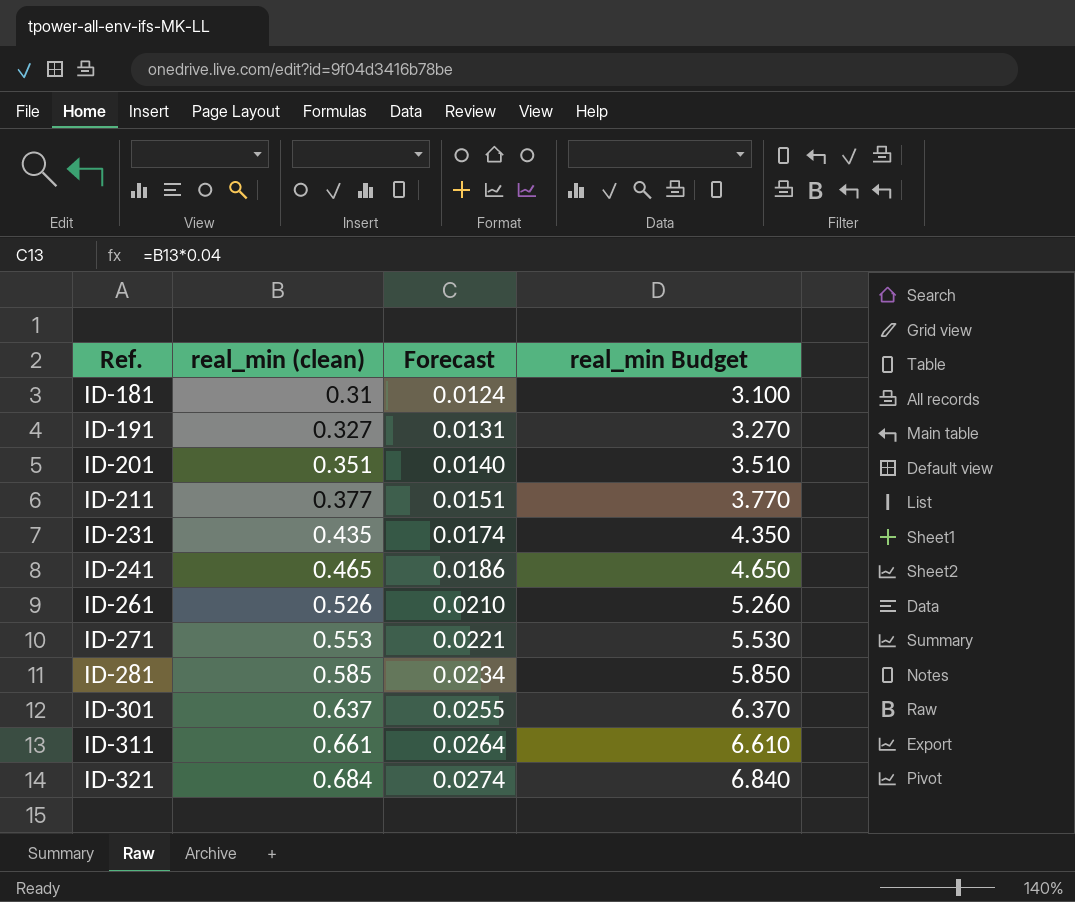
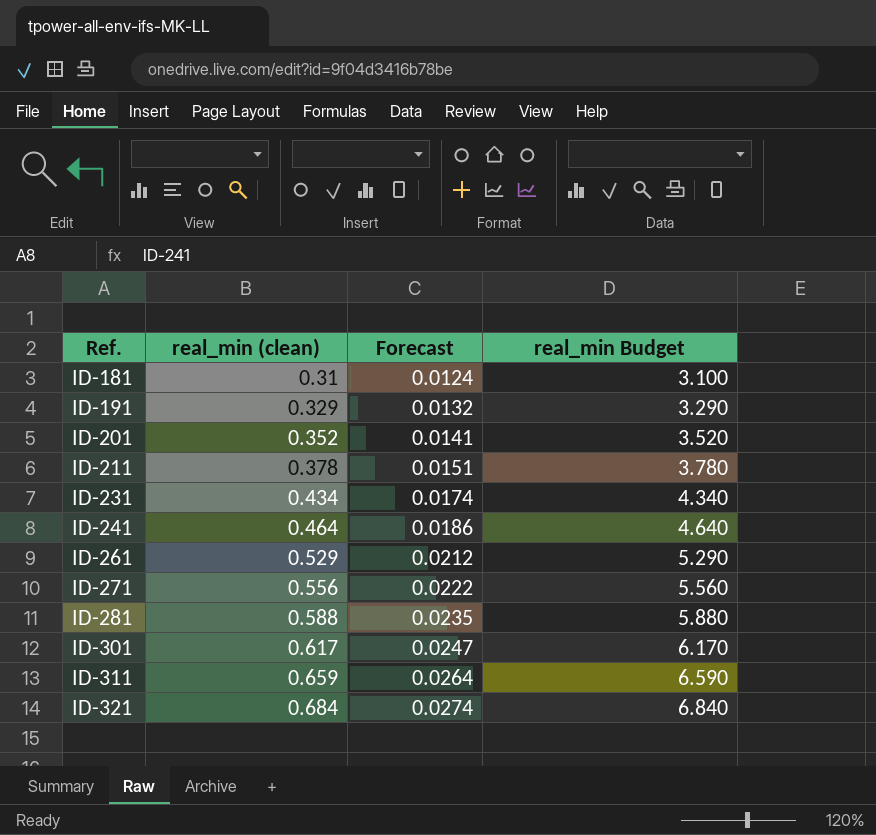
ID-191 | real_min (clean): 0.327 -> 0.329
ID-191 | Forecast: 0.0131 -> 0.0132
ID-191 | real_min Budget: 3.270 -> 3.290
ID-201 | real_min (clean): 0.351 -> 0.352
ID-201 | Forecast: 0.0140 -> 0.0141
ID-201 | real_min Budget: 3.510 -> 3.520
ID-211 | real_min (clean): 0.377 -> 0.378
ID-211 | real_min Budget: 3.770 -> 3.780
ID-231 | real_min (clean): 0.435 -> 0.434
ID-231 | real_min Budget: 4.350 -> 4.340
ID-241 | real_min (clean): 0.465 -> 0.464
ID-241 | real_min Budget: 4.650 -> 4.640
ID-261 | real_min (clean): 0.526 -> 0.529
ID-261 | Forecast: 0.0210 -> 0.0212
ID-261 | real_min Budget: 5.260 -> 5.290
ID-271 | real_min (clean): 0.553 -> 0.556
ID-271 | Forecast: 0.0221 -> 0.0222
ID-271 | real_min Budget: 5.530 -> 5.560
ID-281 | real_min (clean): 0.585 -> 0.588
ID-281 | Forecast: 0.0234 -> 0.0235
ID-281 | real_min Budget: 5.850 -> 5.880
ID-301 | real_min (clean): 0.637 -> 0.617
ID-301 | Forecast: 0.0255 -> 0.0247
ID-301 | real_min Budget: 6.370 -> 6.170
ID-311 | real_min (clean): 0.661 -> 0.659
ID-311 | real_min Budget: 6.610 -> 6.590

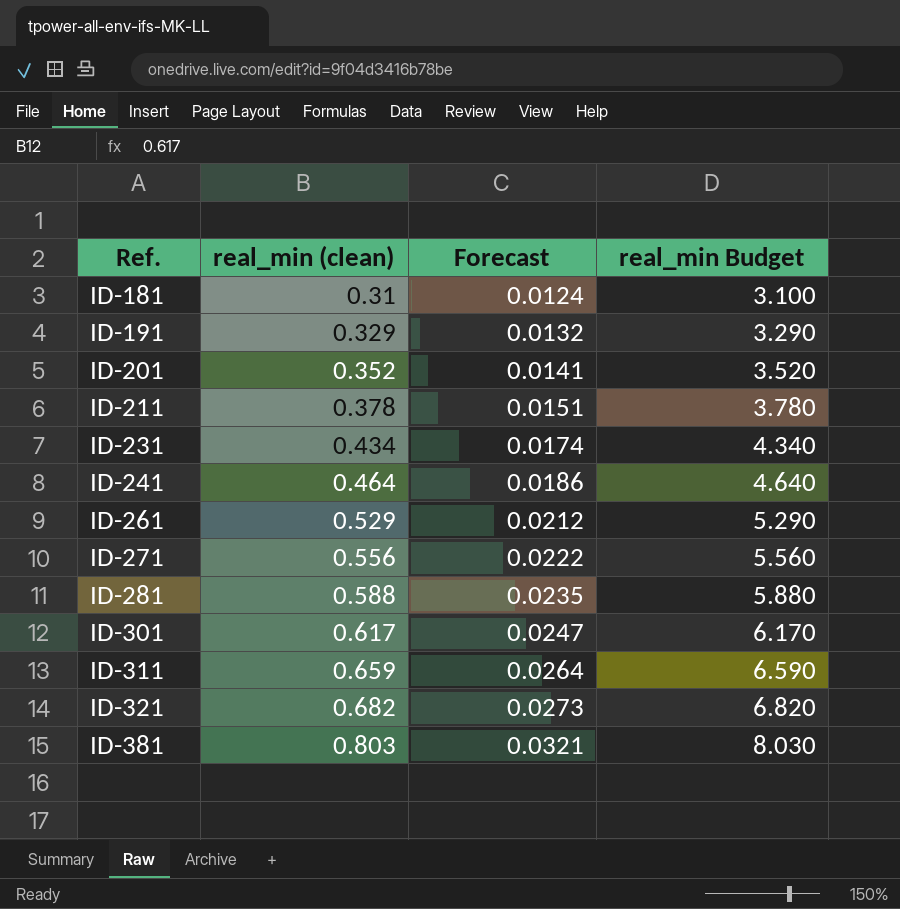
ID-321 | real_min (clean): 0.684 -> 0.682
ID-321 | Forecast: 0.0274 -> 0.0273
ID-321 | real_min Budget: 6.840 -> 6.820
row ID-381: none -> 0.803 | 0.0321 | 8.030

